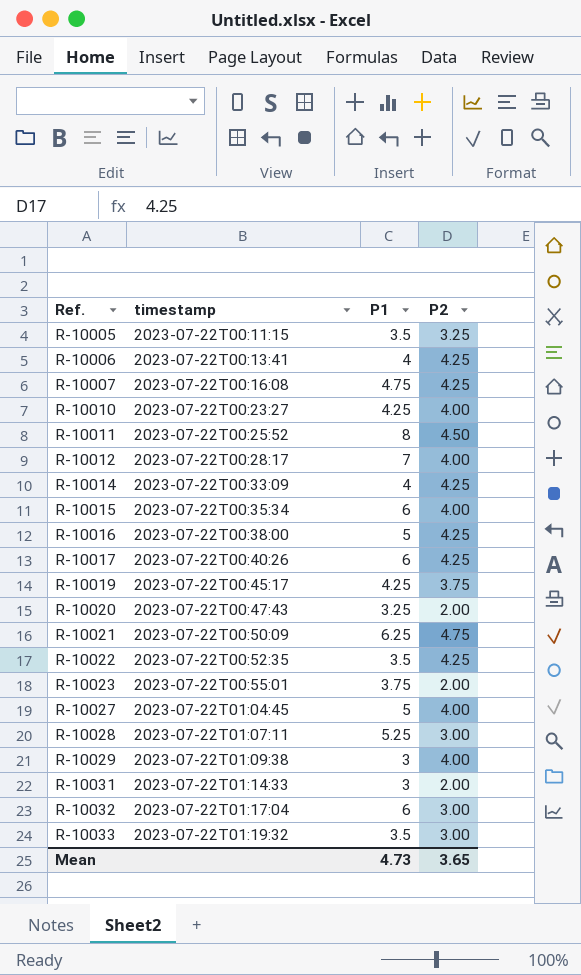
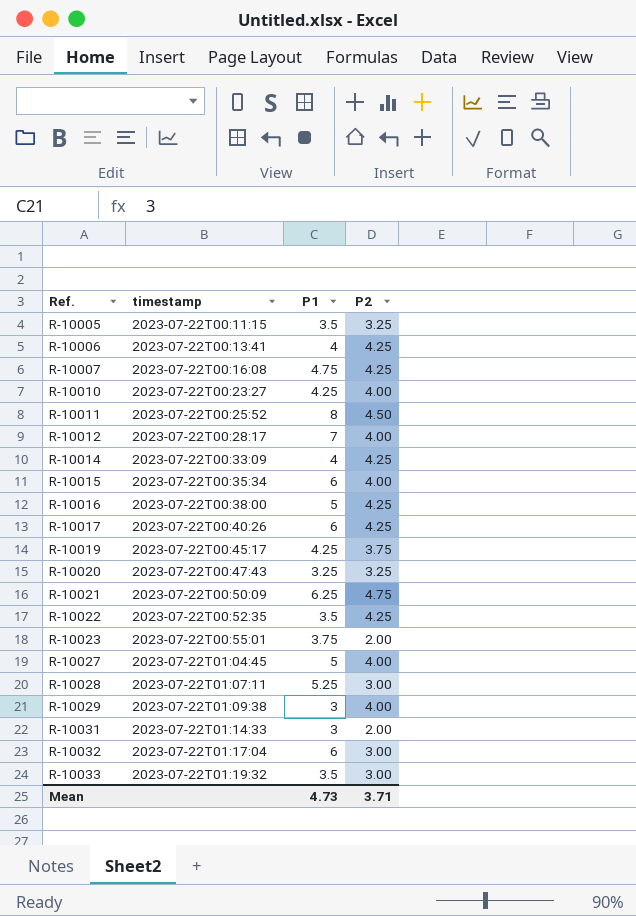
R-10020 | P2: 2.00 -> 3.25
Mean | P2: 3.65 -> 3.71

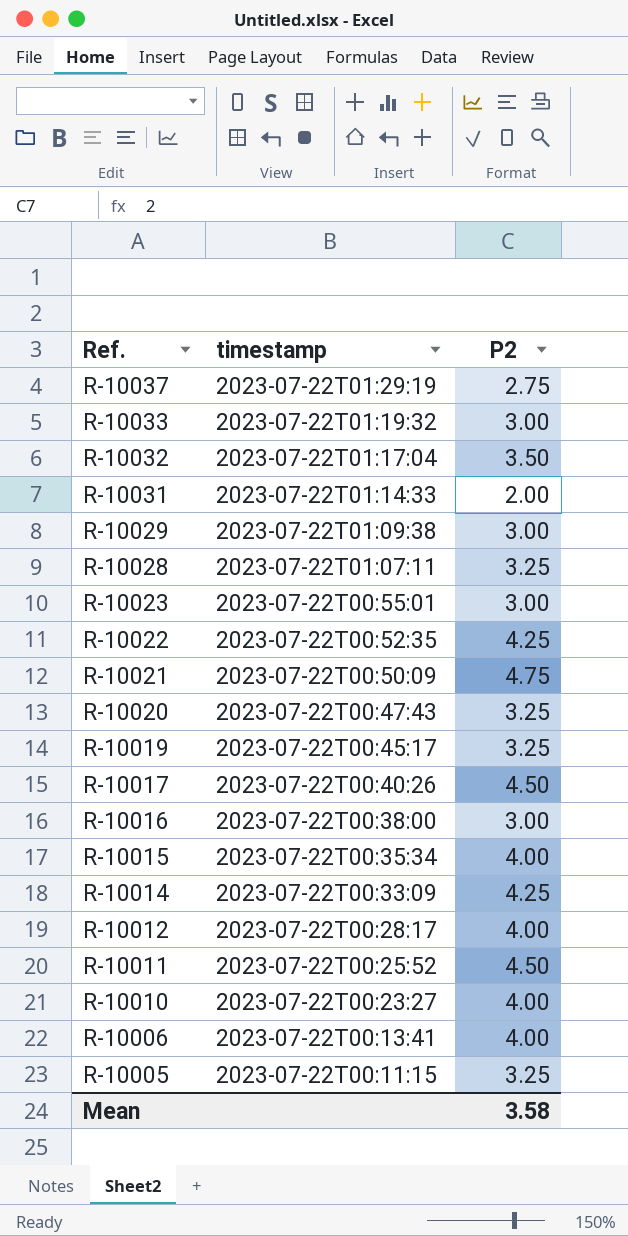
row order: Ref. ascending -> Ref. descending
column P1 | position: 3 -> none
row R-10007: 2023-07-22T00:16:08 | 4.75 | 4.25 -> none
row R-10027: 2023-07-22T01:04:45 | 5 | 4.00 -> none
row R-10037: none -> 2023-07-22T01:29:19 | 2.75
R-10032 | P2: 3.00 -> 3.50
R-10029 | P2: 4.00 -> 3.00
R-10028 | P2: 3.00 -> 3.25
R-10023 | P2: 2.00 -> 3.00
R-10019 | P2: 3.75 -> 3.25
R-10017 | P2: 4.25 -> 4.50
R-10016 | P2: 4.25 -> 3.00
R-10006 | P2: 4.25 -> 4.00
Mean | P2: 3.71 -> 3.58

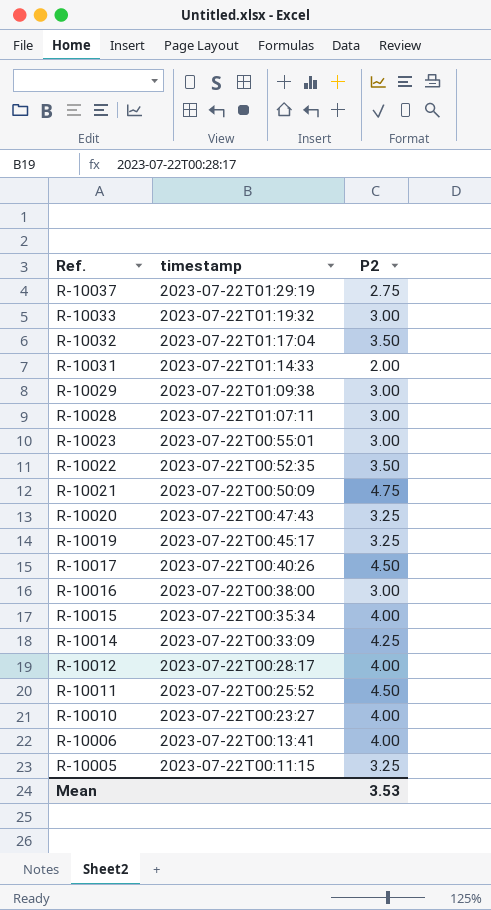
R-10028 | P2: 3.25 -> 3.00
R-10022 | P2: 4.25 -> 3.50
Mean | P2: 3.58 -> 3.53

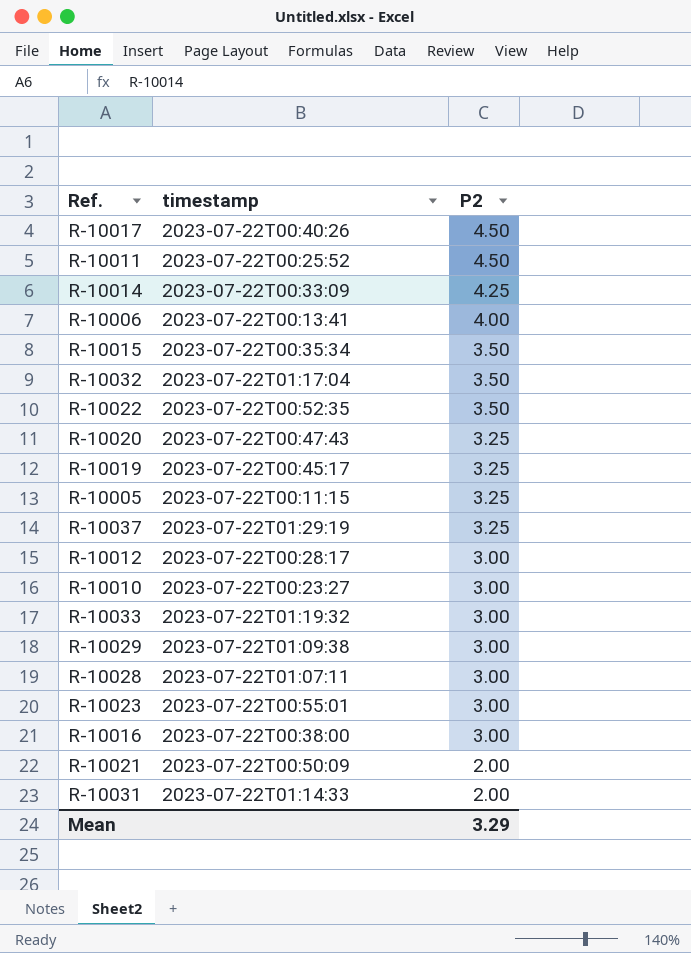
row order: Ref. descending -> P2 descending
R-10015 | P2: 4.00 -> 3.50
R-10037 | P2: 2.75 -> 3.25
R-10012 | P2: 4.00 -> 3.00
R-10010 | P2: 4.00 -> 3.00
R-10021 | P2: 4.75 -> 2.00
Mean | P2: 3.53 -> 3.29

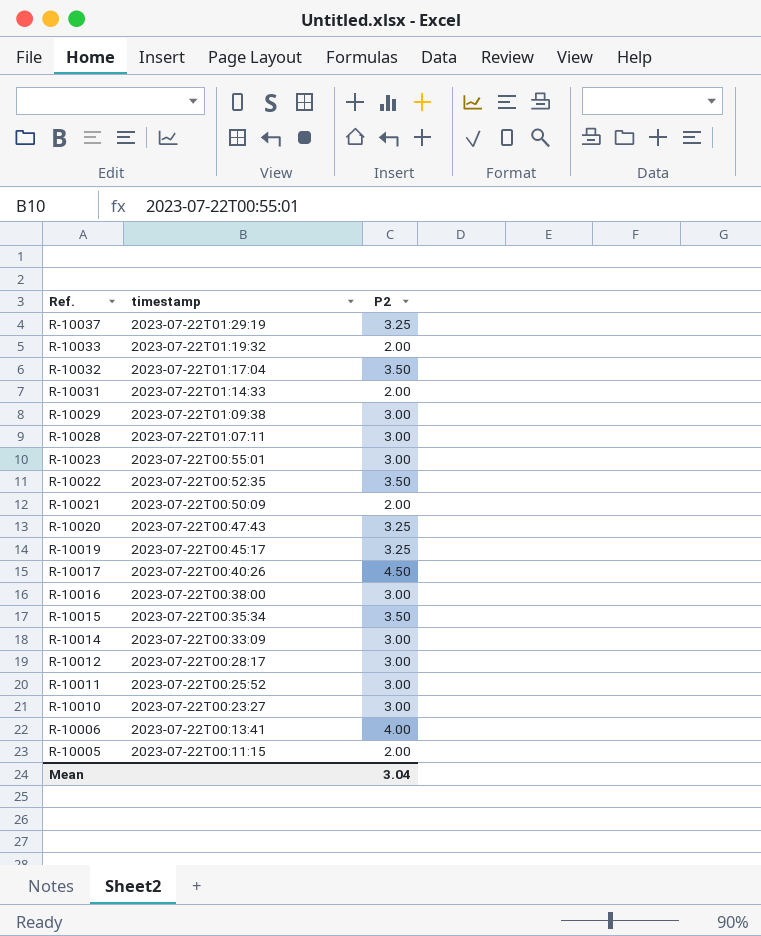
row order: P2 descending -> Ref. descending
R-10033 | P2: 3.00 -> 2.00
R-10014 | P2: 4.25 -> 3.00
R-10011 | P2: 4.50 -> 3.00
R-10005 | P2: 3.25 -> 2.00
Mean | P2: 3.29 -> 3.04

